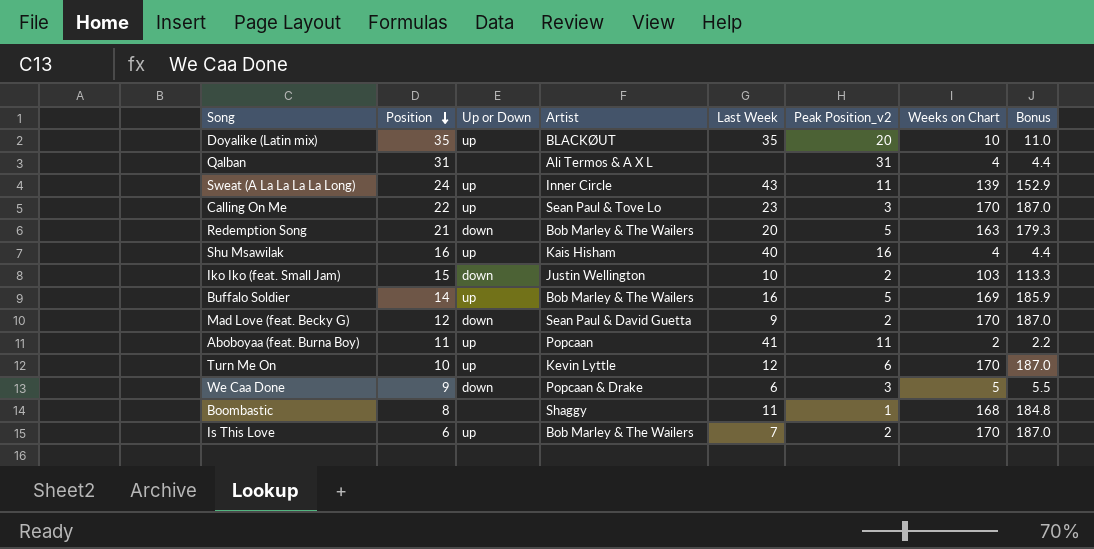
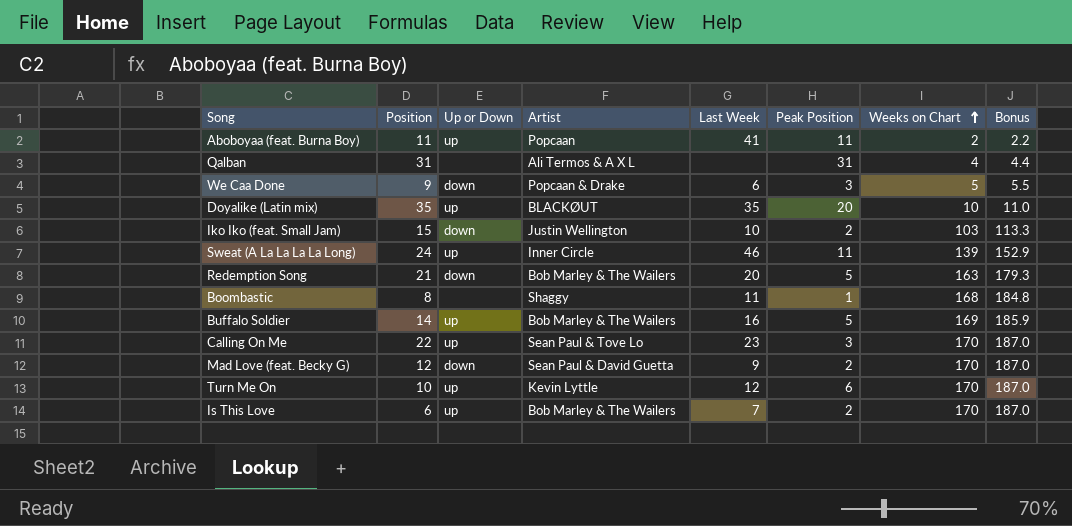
row order: Position descending -> Weeks on Chart ascending
column name: Peak Position_v2 -> Peak Position
row Shu Msawilak: 16 | up | Kais Hisham | 40 | 16 | 4 | 4.4 -> none
Sweat (A La La La La Long) | Last Week: 43 -> 46

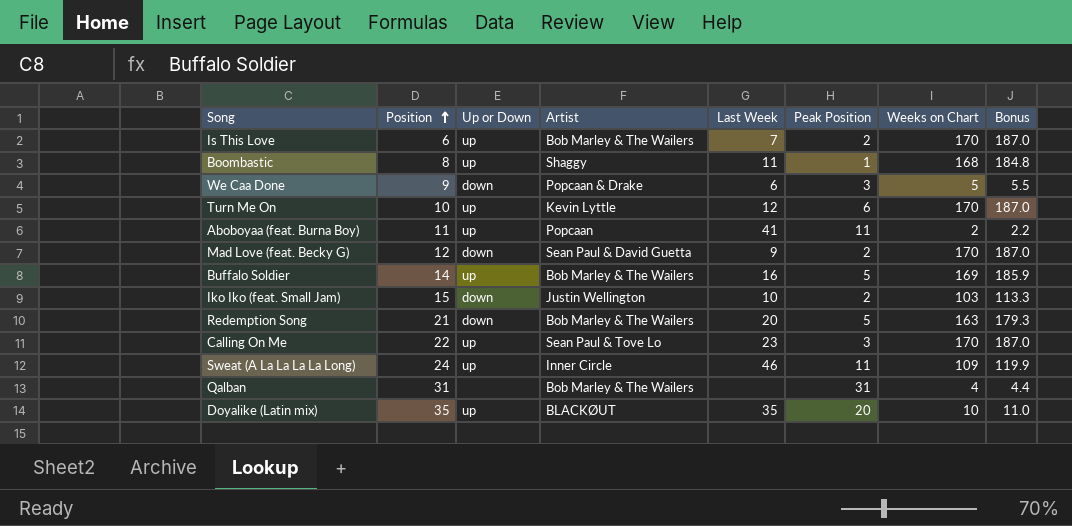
row order: Weeks on Chart ascending -> Position ascending
Boombastic | Up or Down: none -> up
Sweat (A La La La La Long) | Weeks on Chart: 139 -> 109
Sweat (A La La La La Long) | Bonus: 152.9 -> 119.9
Qalban | Artist: Ali Termos & A X L -> Bob Marley & The Wailers

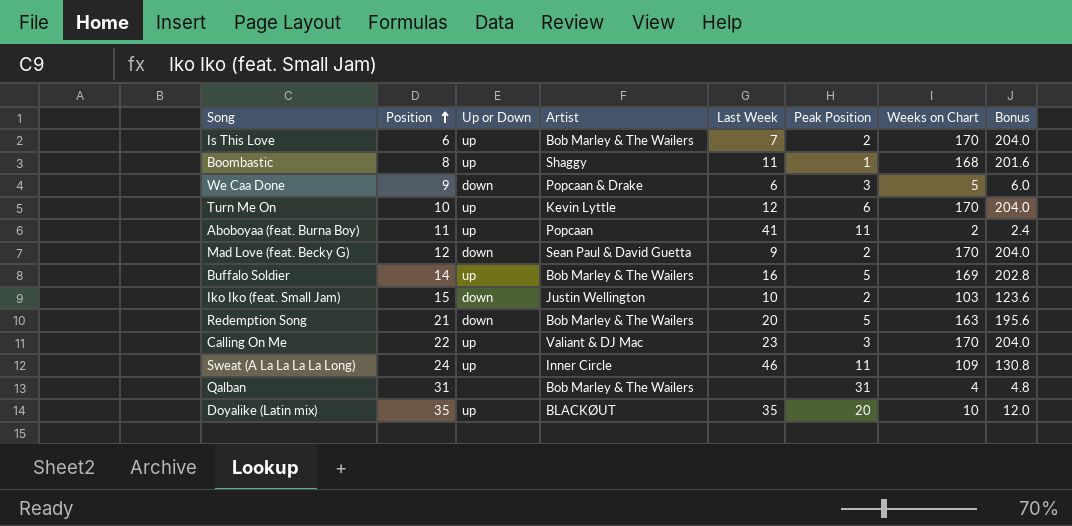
column Bonus | formula: [Weeks on Chart] * 1.1 -> [Weeks on Chart] * 1.2
Calling On Me | Artist: Sean Paul & Tove Lo -> Valiant & DJ Mac

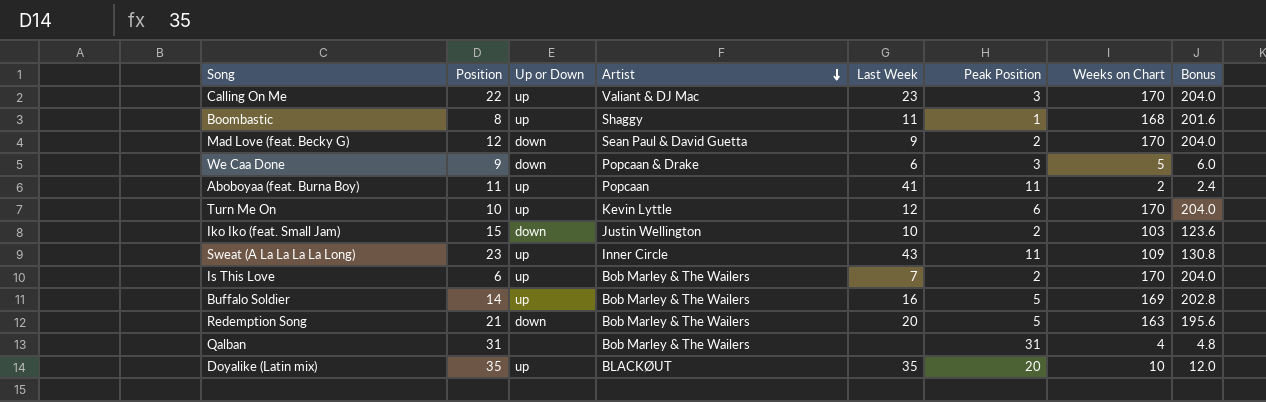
row order: Position ascending -> Artist descending
Sweat (A La La La La Long) | Position: 24 -> 23
Sweat (A La La La La Long) | Last Week: 46 -> 43

